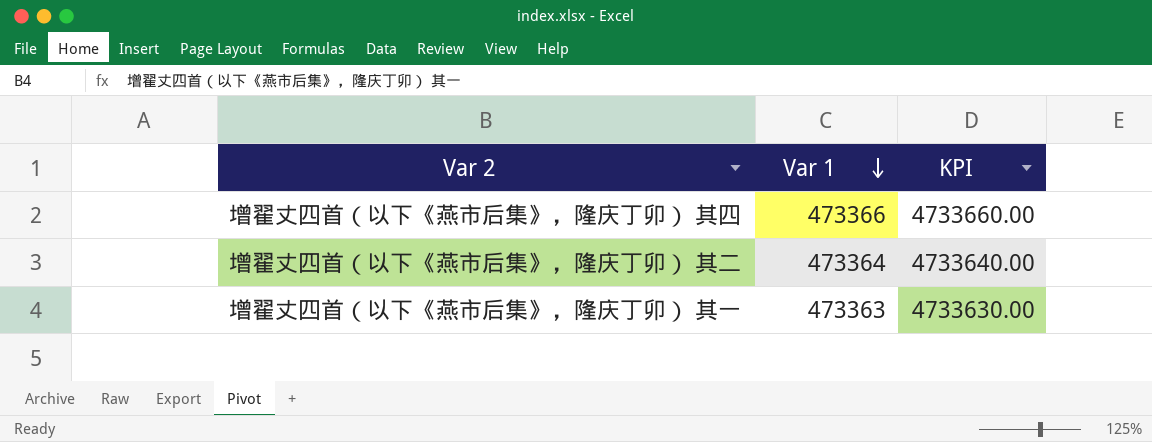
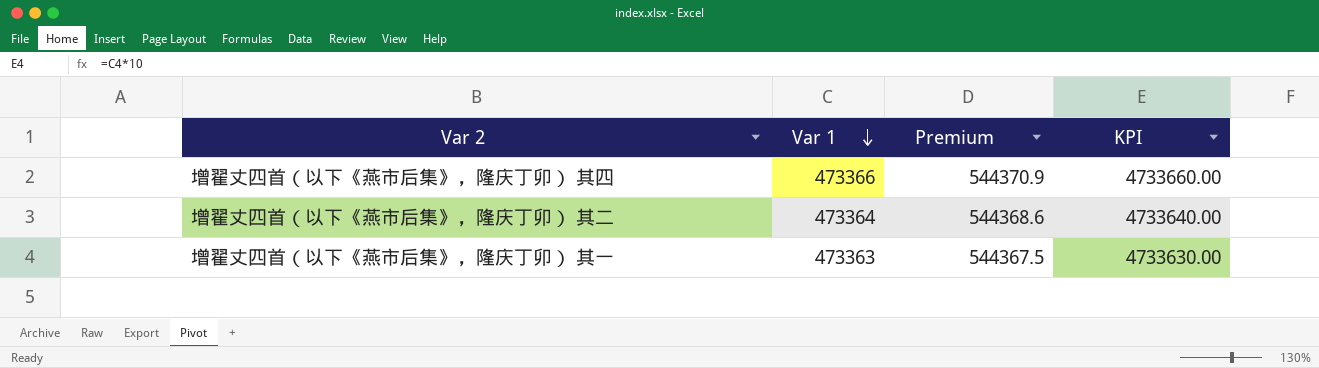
column Premium | formula: none -> [Var 1] * 1.15

